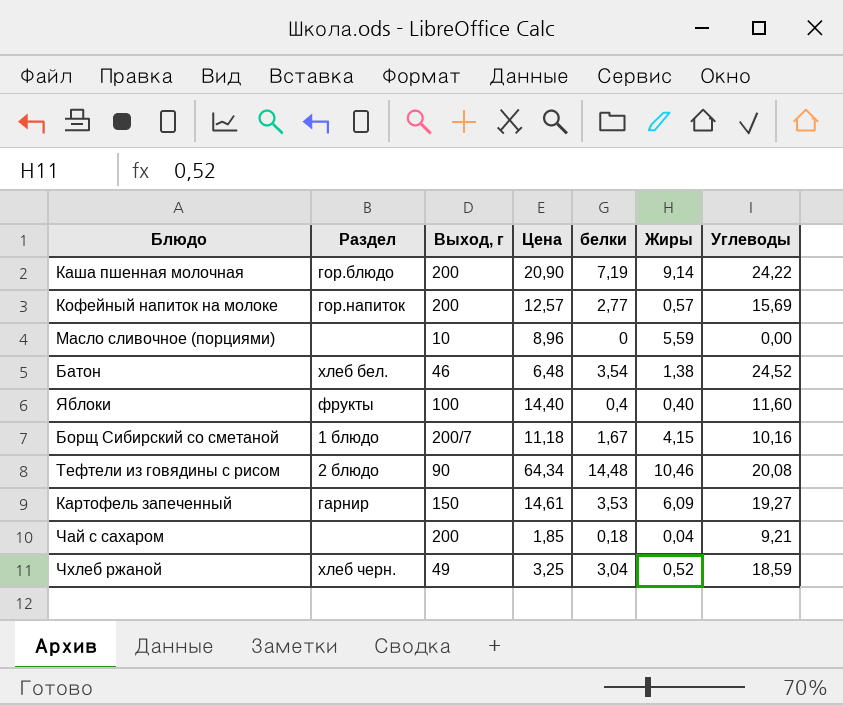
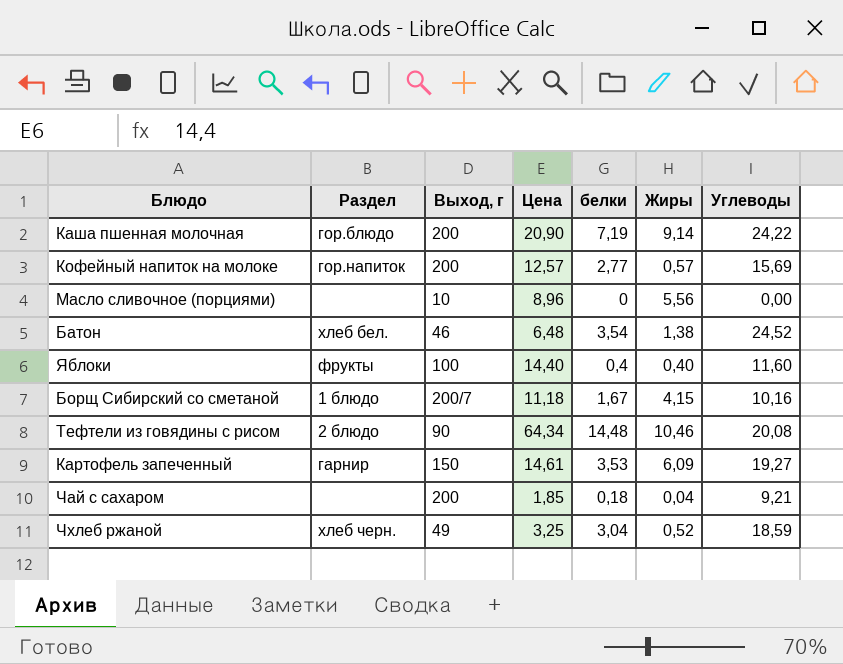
Масло сливочное (порциями) | Жиры: 5,59 -> 5,56

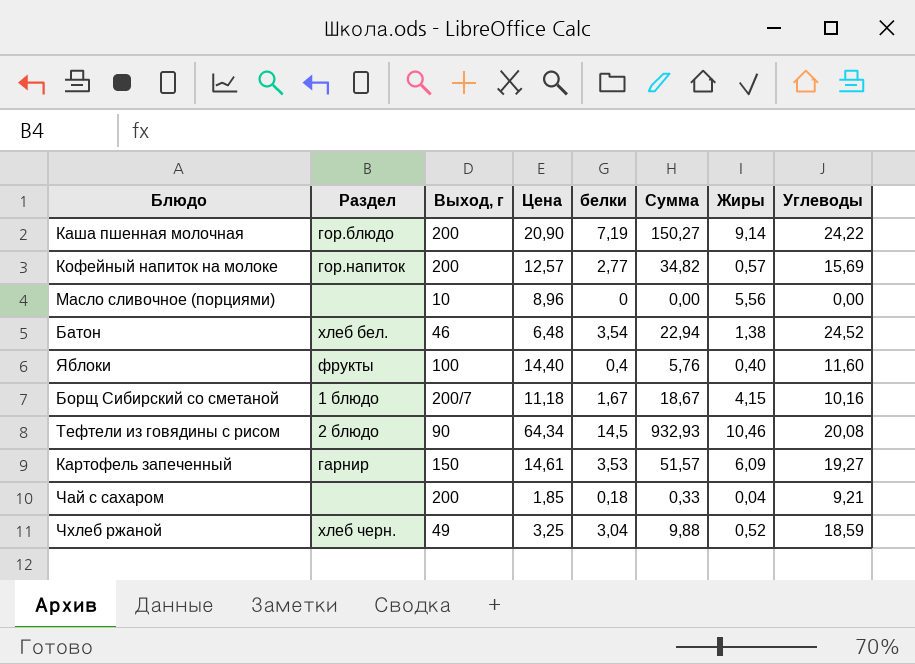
column Сумма | formula: none -> [Цена] * [белки]
Тефтели из говядины с рисом | белки: 14,48 -> 14,5

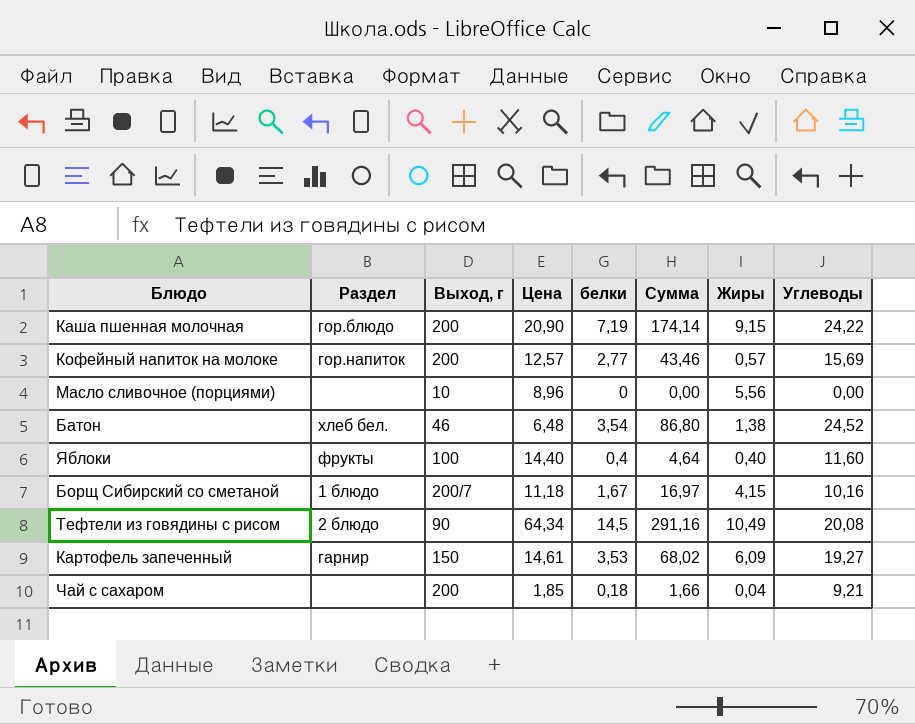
column Сумма | formula: [Цена] * [белки] -> [белки] * [Углеводы]
row Чхлеб ржаной: хлеб черн. | 49 | 3,25 | 3,04 | 9,88 | 0,52 | 18,59 -> none
Каша пшенная молочная | Жиры: 9,14 -> 9,15
Тефтели из говядины с рисом | Жиры: 10,46 -> 10,49

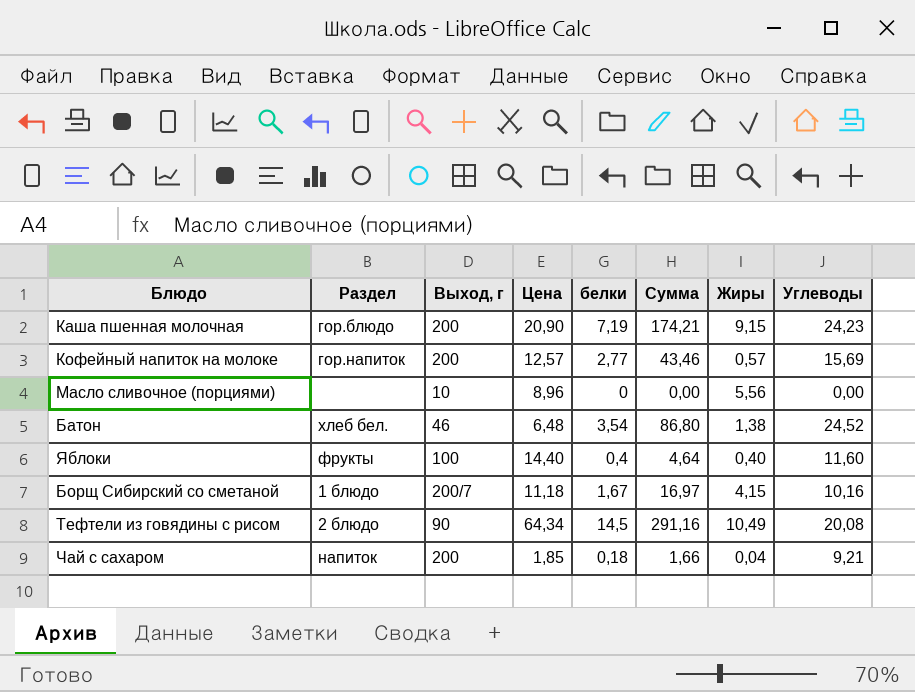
row Картофель запеченный: гарнир | 150 | 14,61 | 3,53 | 68,02 | 6,09 | 19,27 -> none
Каша пшенная молочная | Сумма: 174,14 -> 174,21
Каша пшенная молочная | Углеводы: 24,22 -> 24,23
Чай с сахаром | Раздел: none -> напиток

